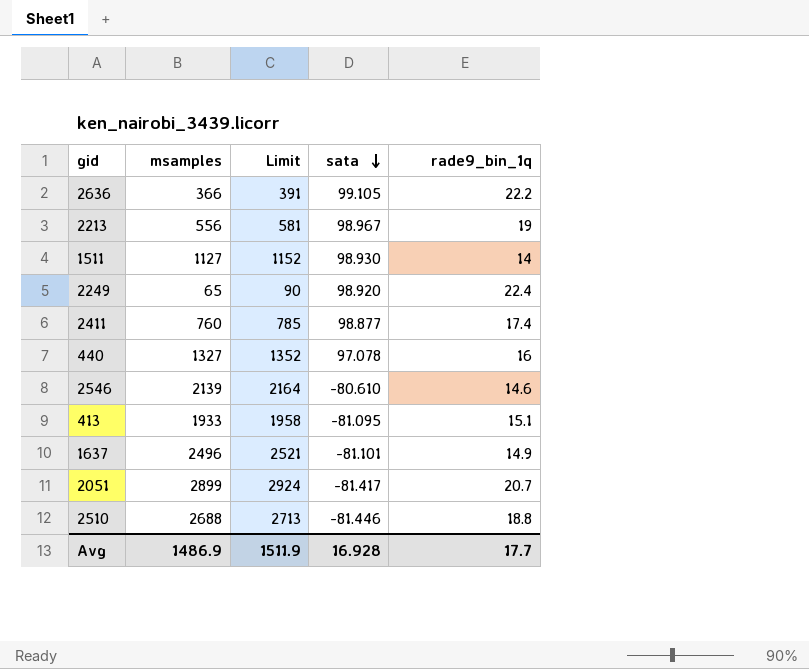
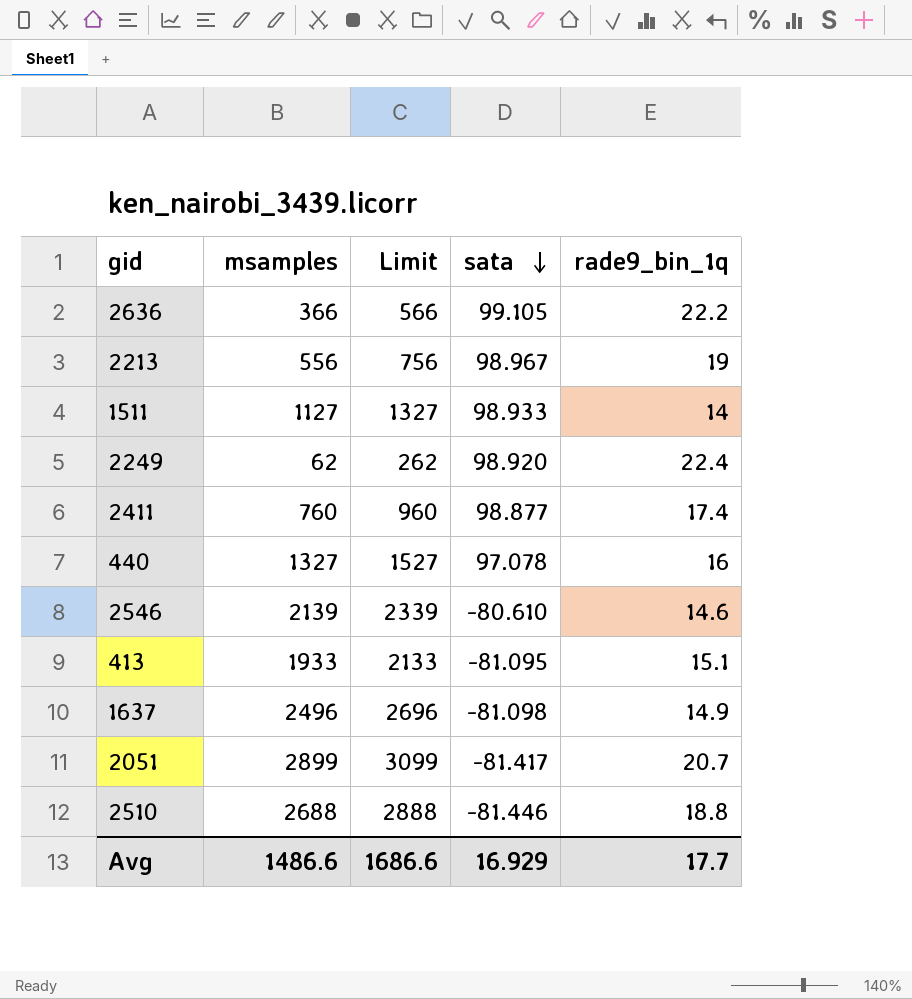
column Limit | formula: [msamples] + 25 -> [msamples] + 200
1511 | sata: 98.930 -> 98.933
2249 | msamples: 65 -> 62
1637 | sata: -81.101 -> -81.098
Avg | msamples: 1486.9 -> 1486.6
Avg | Limit: 1511.9 -> 1686.6
Avg | sata: 16.928 -> 16.929

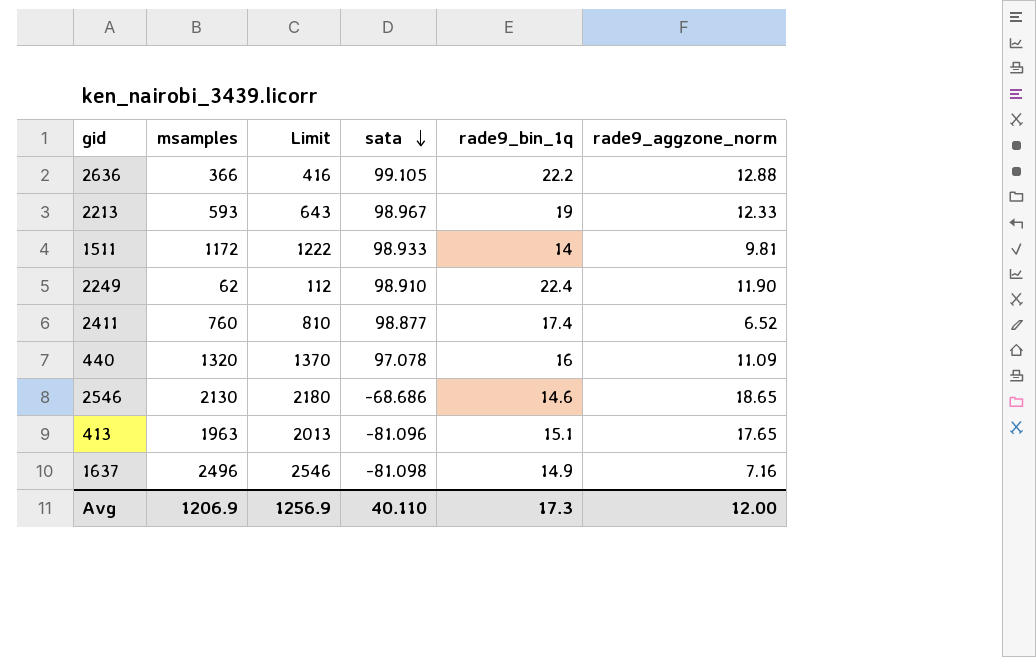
column Limit | formula: [msamples] + 200 -> [msamples] + 50
column rade9_aggzone_norm | position: none -> 6
row 2051: 2899 | 3099 | -81.417 | 20.7 -> none
row 2510: 2688 | 2888 | -81.446 | 18.8 -> none
2213 | msamples: 556 -> 593
1511 | msamples: 1127 -> 1172
2249 | sata: 98.920 -> 98.910
440 | msamples: 1327 -> 1320
2546 | msamples: 2139 -> 2130
2546 | sata: -80.610 -> -68.686
413 | msamples: 1933 -> 1963
413 | sata: -81.095 -> -81.096
Avg | msamples: 1486.6 -> 1206.9
Avg | Limit: 1686.6 -> 1256.9
Avg | sata: 16.929 -> 40.110
Avg | rade9_bin_1q: 17.7 -> 17.3

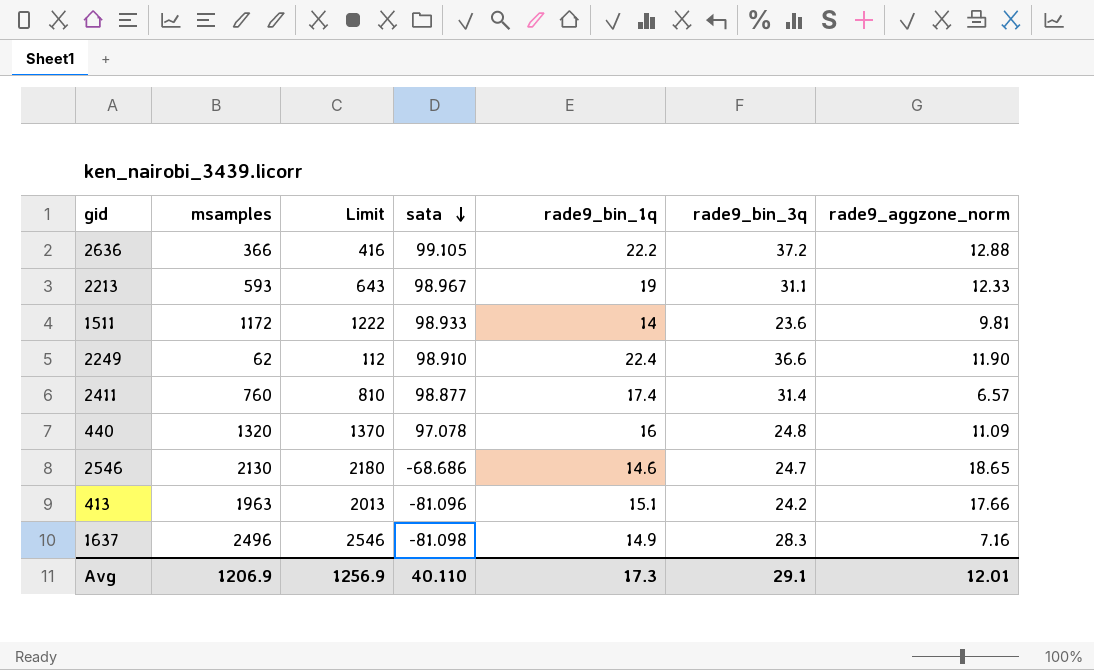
column rade9_bin_3q | position: none -> 6
2411 | rade9_aggzone_norm: 6.52 -> 6.57
413 | rade9_aggzone_norm: 17.65 -> 17.66
Avg | rade9_aggzone_norm: 12.00 -> 12.01

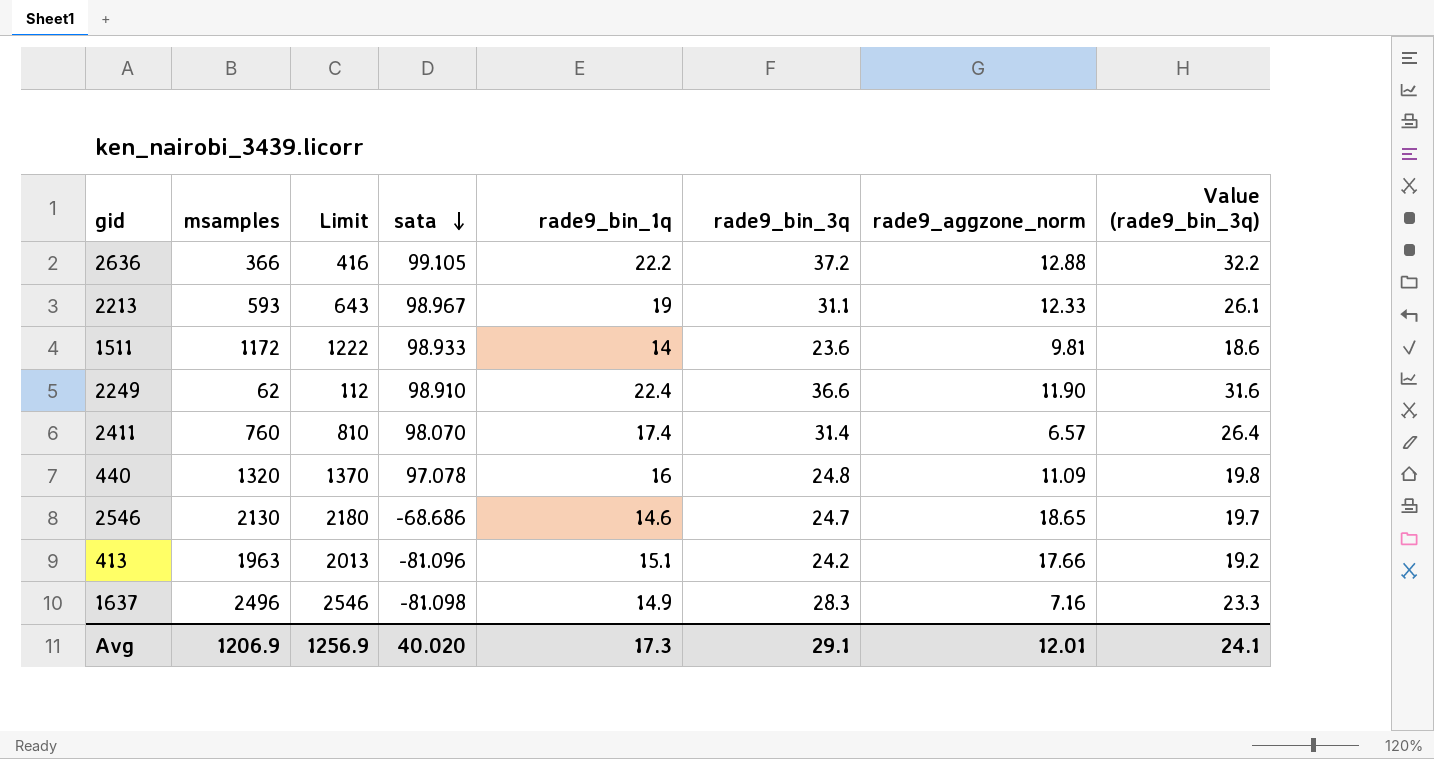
column Value (rade9_bin_3q) | formula: none -> [rade9_bin_3q] - 5
2411 | sata: 98.877 -> 98.070
Avg | sata: 40.110 -> 40.020

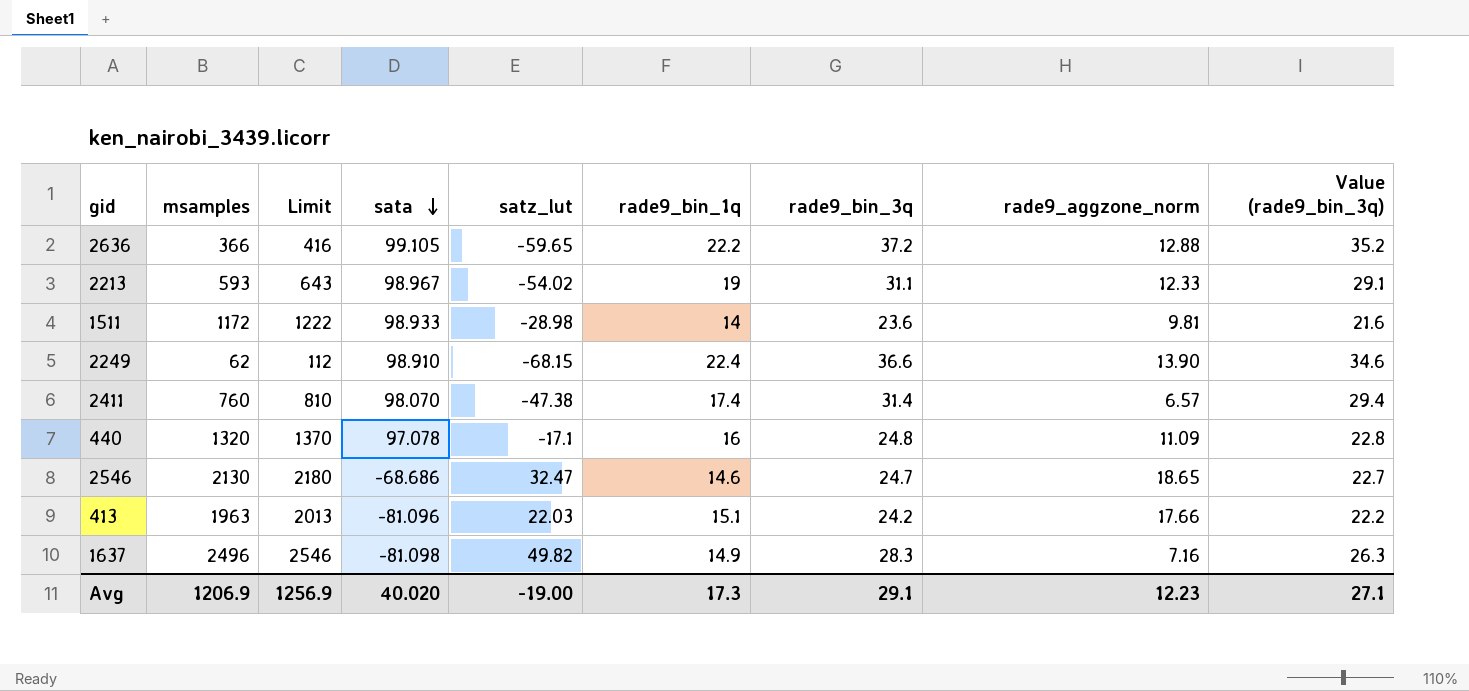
column satz_lut | position: none -> 5
column Value (rade9_bin_3q) | formula: [rade9_bin_3q] - 5 -> [rade9_bin_3q] - 2
2249 | rade9_aggzone_norm: 11.90 -> 13.90
Avg | rade9_aggzone_norm: 12.01 -> 12.23
Avg | Value (rade9_bin_3q): 24.1 -> 27.1

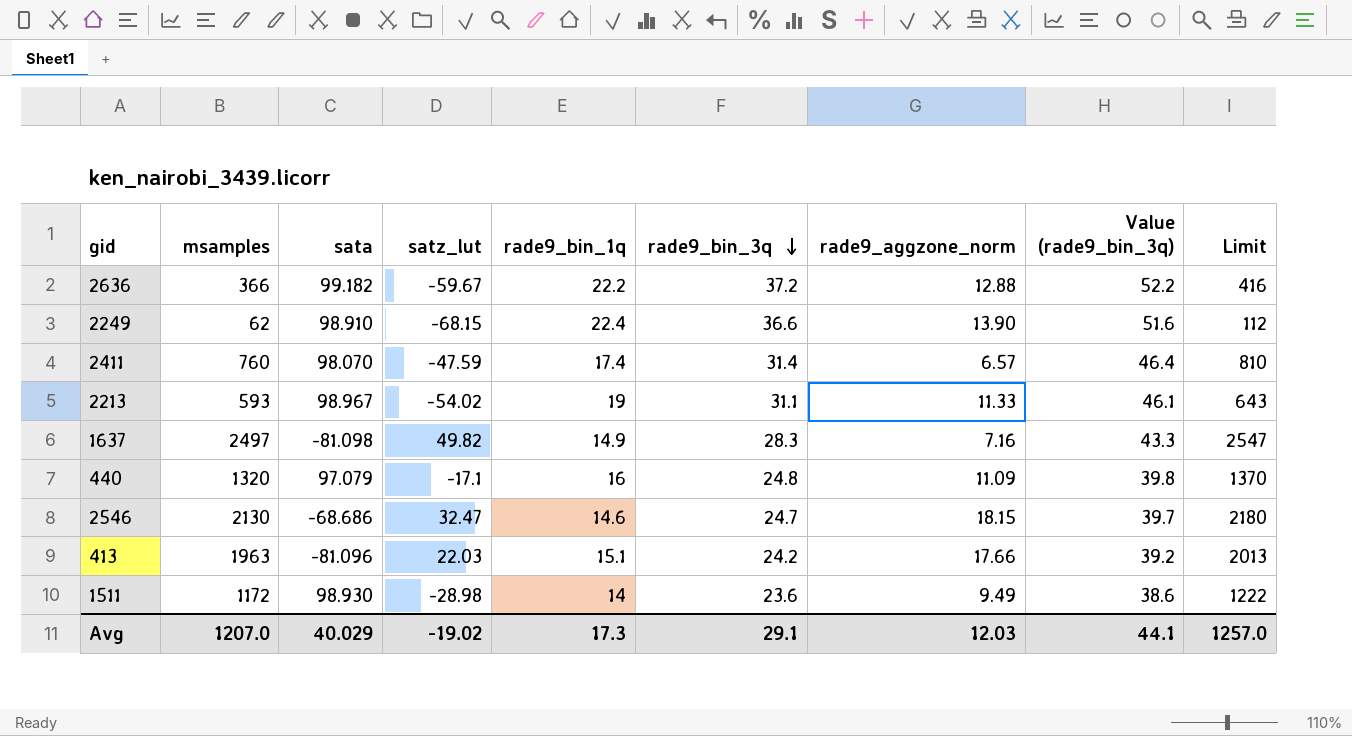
row order: sata descending -> rade9_bin_3q descending
column Value (rade9_bin_3q) | formula: [rade9_bin_3q] - 2 -> [rade9_bin_3q] + 15
column Limit | position: 3 -> 9
2636 | sata: 99.105 -> 99.182
2636 | satz_lut: -59.65 -> -59.67
2411 | satz_lut: -47.38 -> -47.59
2213 | rade9_aggzone_norm: 12.33 -> 11.33
1637 | msamples: 2496 -> 2497
1637 | Limit: 2546 -> 2547
440 | sata: 97.078 -> 97.079
2546 | rade9_aggzone_norm: 18.65 -> 18.15
1511 | sata: 98.933 -> 98.930
1511 | rade9_aggzone_norm: 9.81 -> 9.49
Avg | msamples: 1206.9 -> 1207.0
Avg | sata: 40.020 -> 40.029
Avg | satz_lut: -19.00 -> -19.02
Avg | rade9_aggzone_norm: 12.23 -> 12.03
Avg | Value (rade9_bin_3q): 27.1 -> 44.1
Avg | Limit: 1256.9 -> 1257.0

